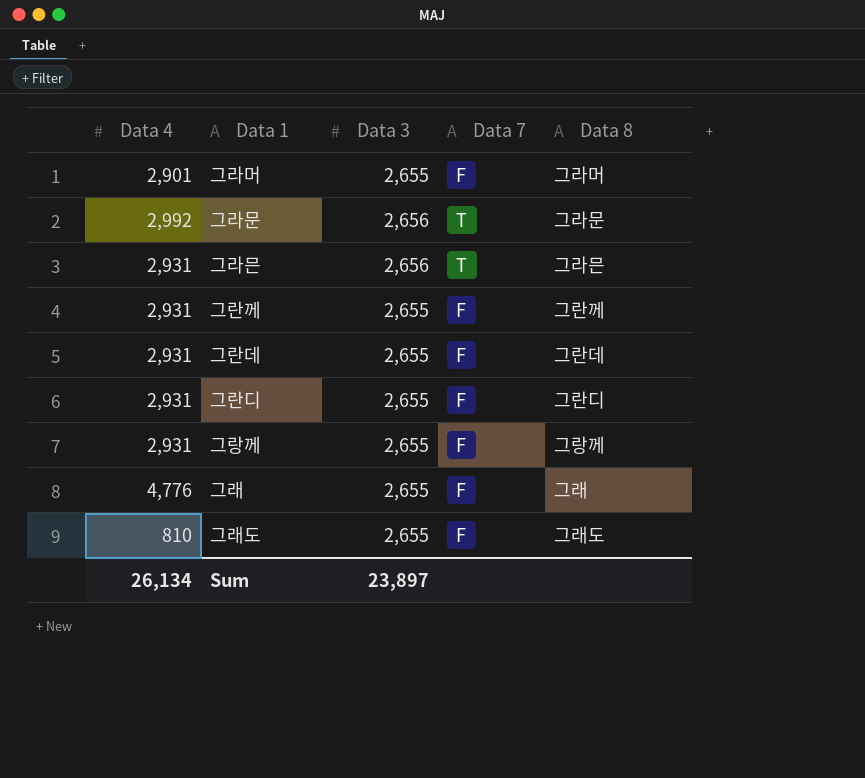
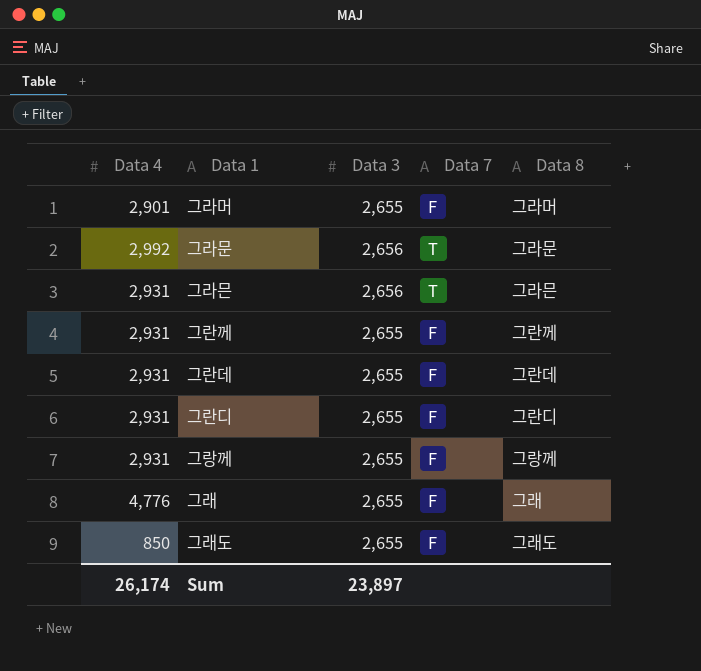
그래도 | Data 4: 810 -> 850
Sum | Data 4: 26,134 -> 26,174

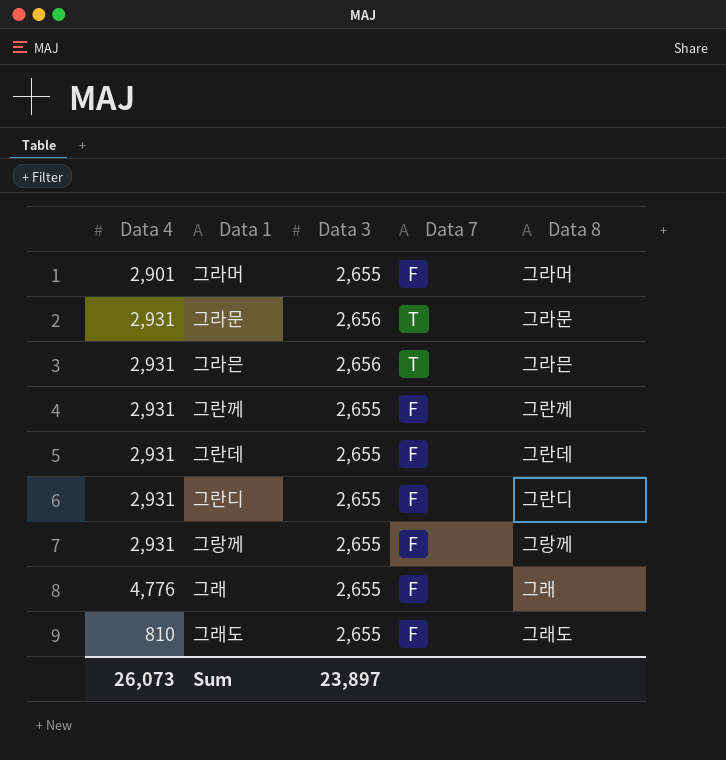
그라문 | Data 4: 2,992 -> 2,931
그래도 | Data 4: 850 -> 810
Sum | Data 4: 26,174 -> 26,073

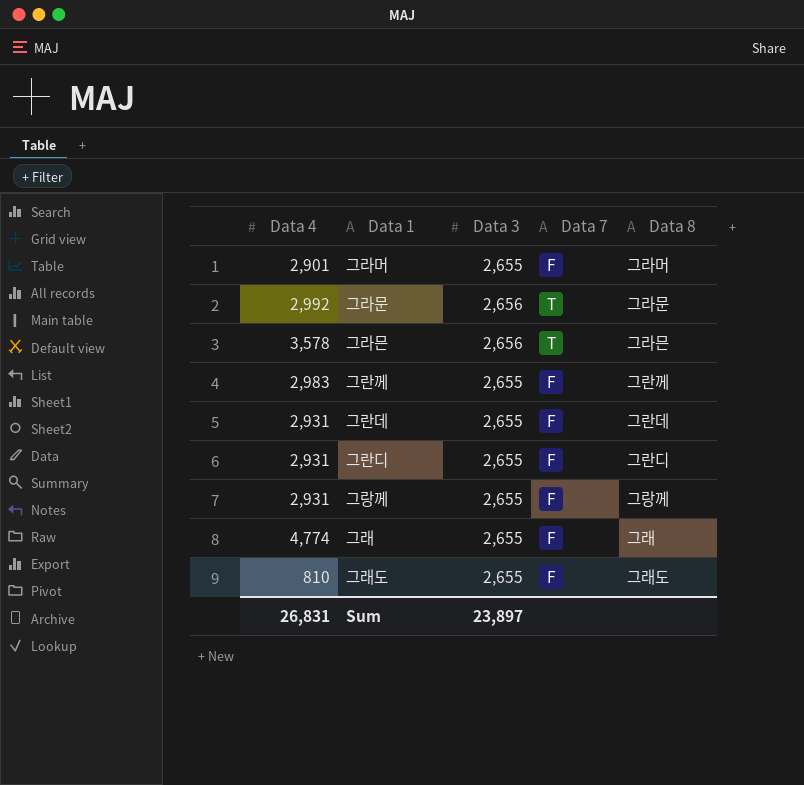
그라문 | Data 4: 2,931 -> 2,992
그라믄 | Data 4: 2,931 -> 3,578
그란께 | Data 4: 2,931 -> 2,983
그래 | Data 4: 4,776 -> 4,774
Sum | Data 4: 26,073 -> 26,831

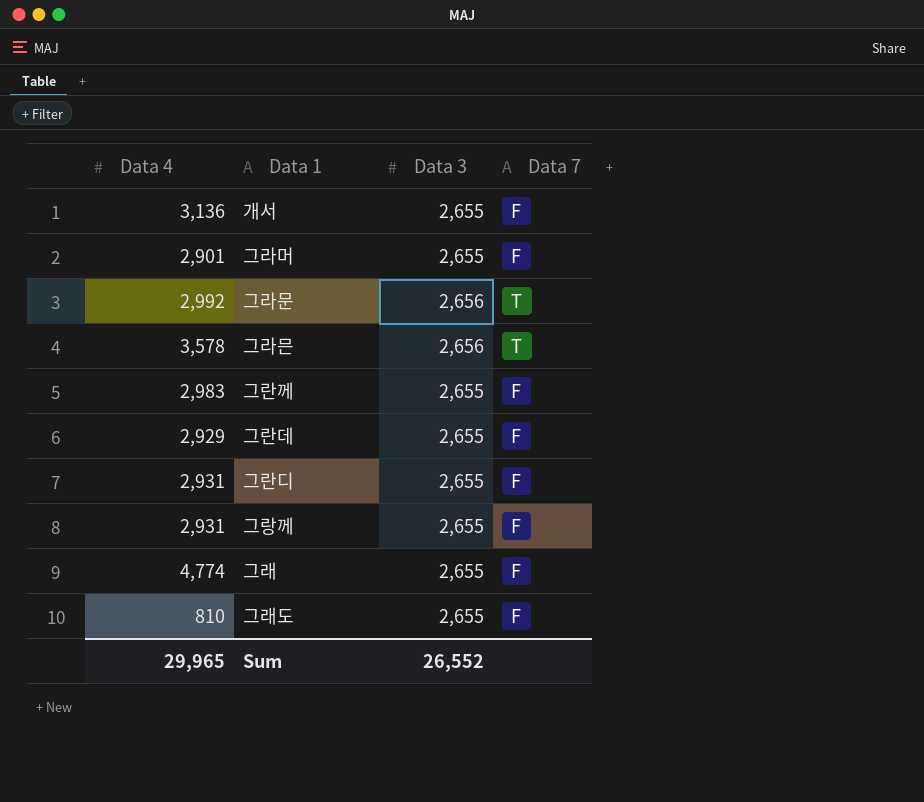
column Data 8 | position: 5 -> none
row 개서: none -> 3,136 | 2,655 | F
그란데 | Data 4: 2,931 -> 2,929
Sum | Data 4: 26,831 -> 29,965
Sum | Data 3: 23,897 -> 26,552

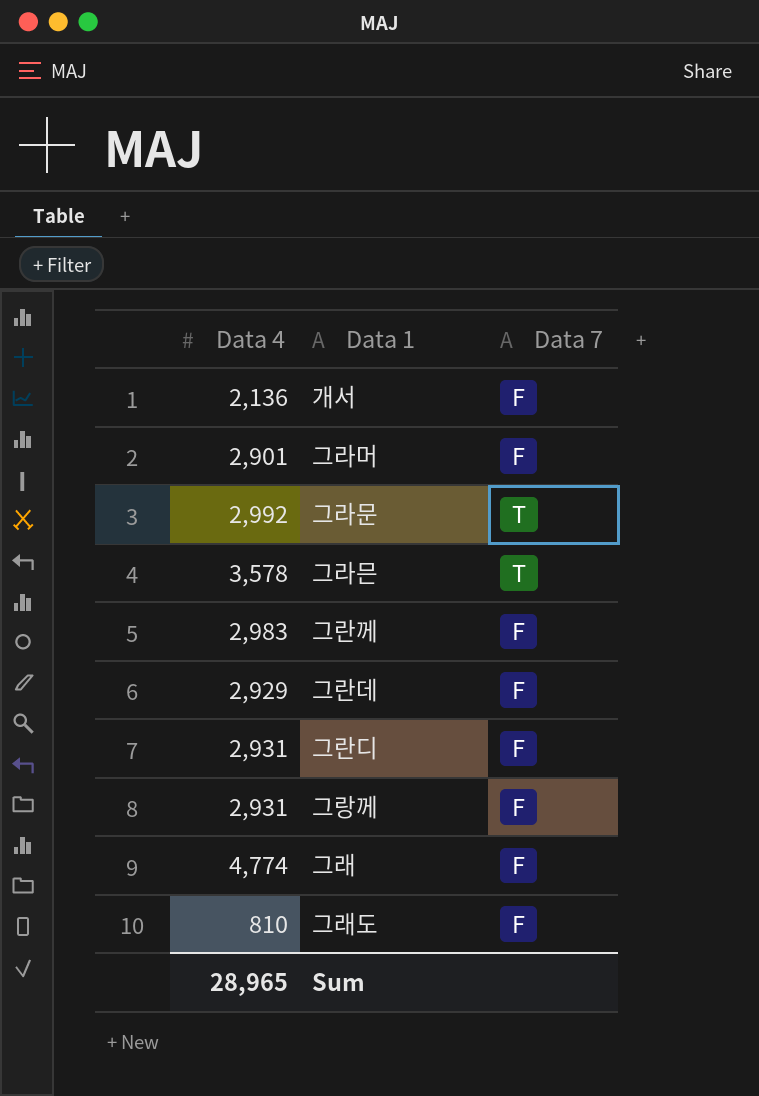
column Data 3 | position: 3 -> none
개서 | Data 4: 3,136 -> 2,136
Sum | Data 4: 29,965 -> 28,965

